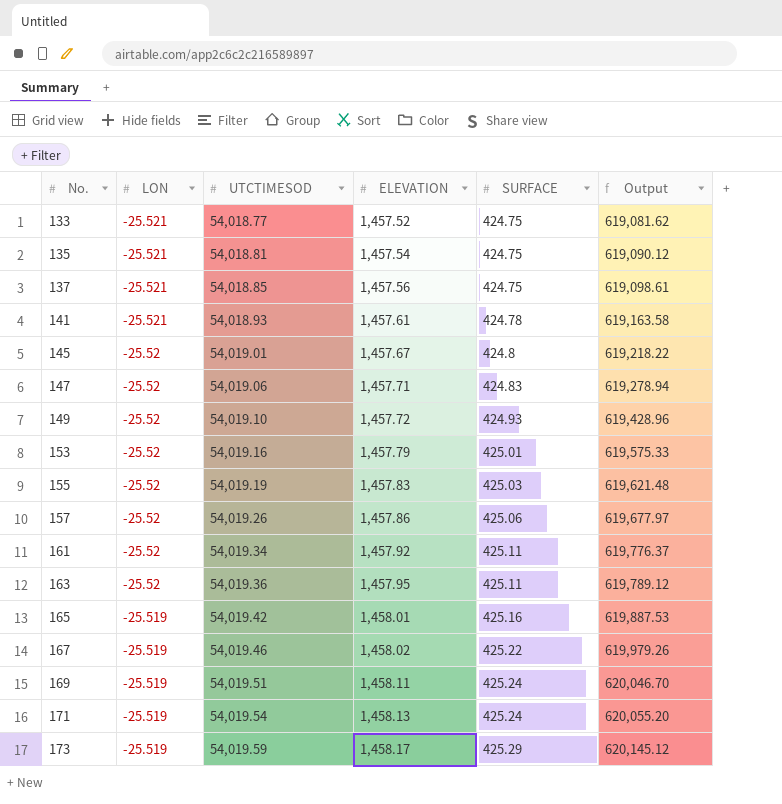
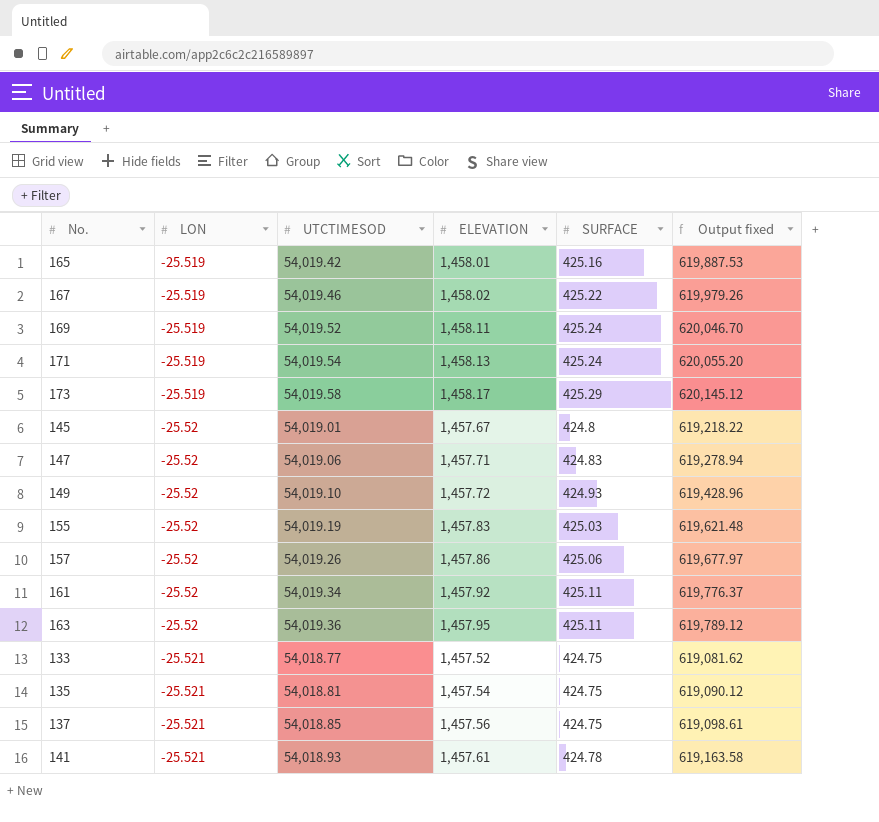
row order: No. ascending -> LON descending
column name: Output -> Output fixed
row 153: -25.52 | 54,019.16 | 1,457.79 | 425.01 | 619,575.33 -> none
169 | UTCTIMESOD: 54,019.51 -> 54,019.52
173 | UTCTIMESOD: 54,019.59 -> 54,019.58

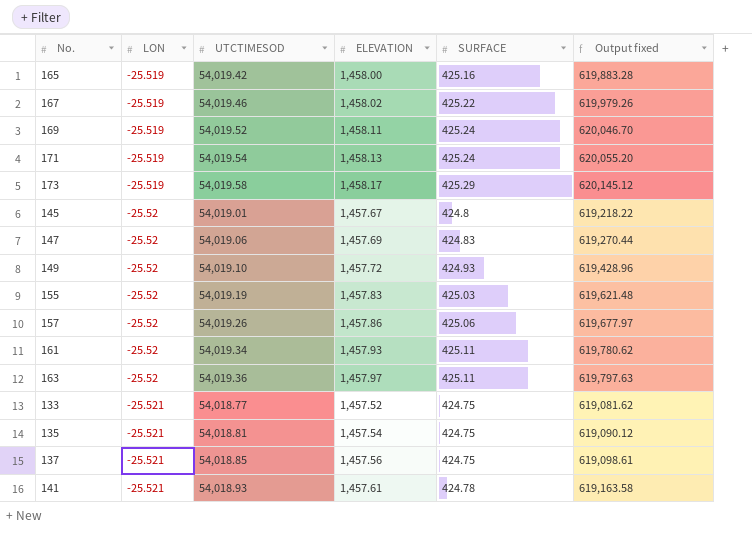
165 | ELEVATION: 1,458.01 -> 1,458.00
165 | Output fixed: 619,887.53 -> 619,883.28
147 | ELEVATION: 1,457.71 -> 1,457.69
147 | Output fixed: 619,278.94 -> 619,270.44
161 | ELEVATION: 1,457.92 -> 1,457.93
161 | Output fixed: 619,776.37 -> 619,780.62
163 | ELEVATION: 1,457.95 -> 1,457.97
163 | Output fixed: 619,789.12 -> 619,797.63

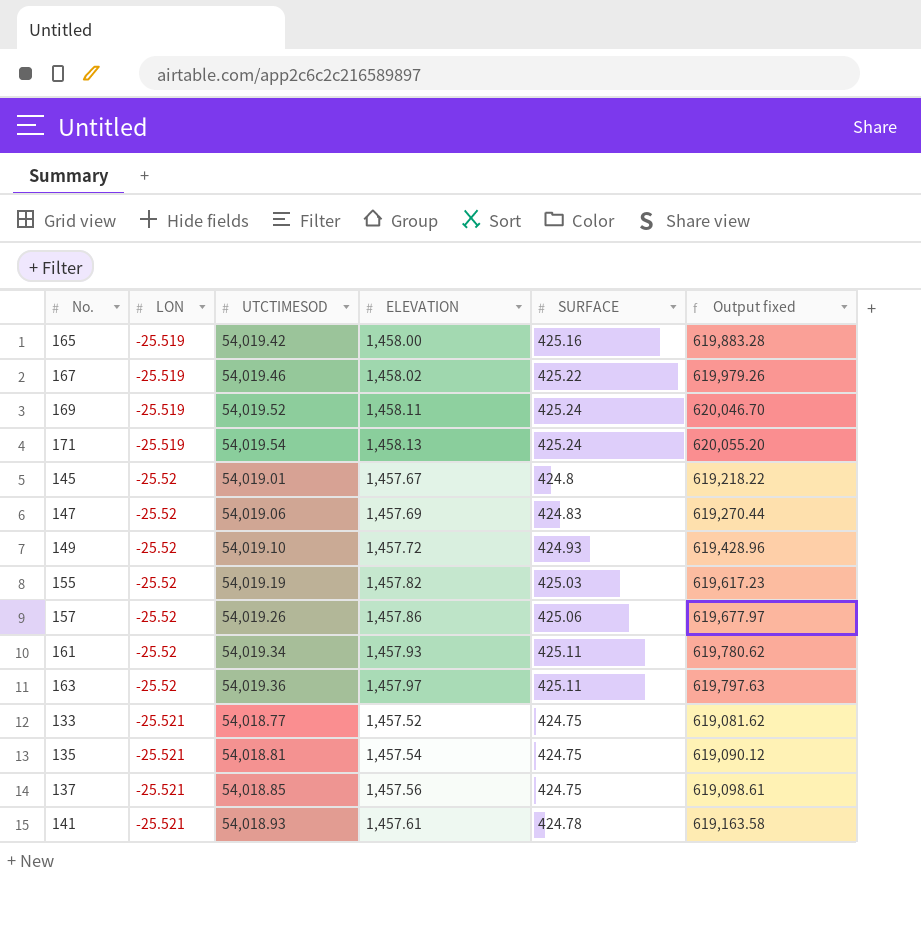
row 173: -25.519 | 54,019.58 | 1,458.17 | 425.29 | 620,145.12 -> none
155 | ELEVATION: 1,457.83 -> 1,457.82
155 | Output fixed: 619,621.48 -> 619,617.23

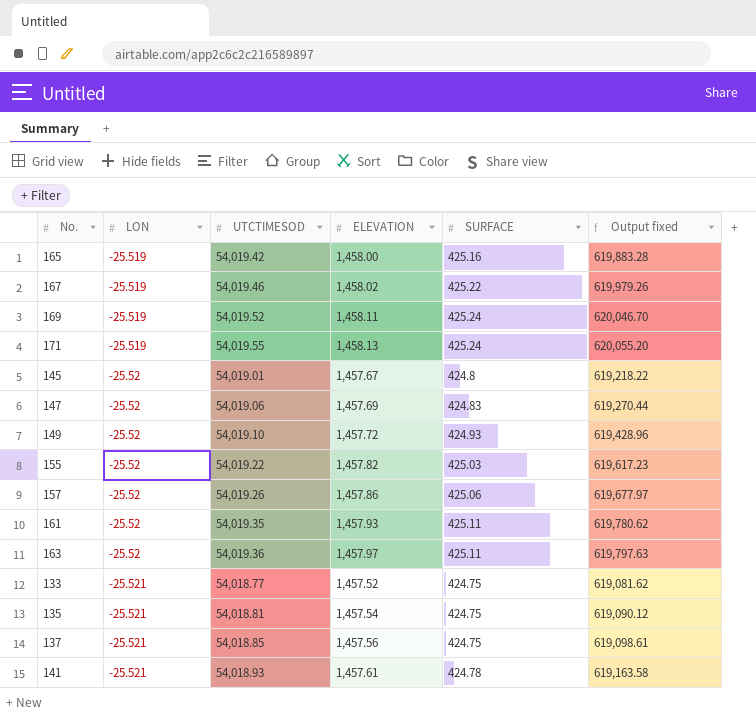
171 | UTCTIMESOD: 54,019.54 -> 54,019.55
155 | UTCTIMESOD: 54,019.19 -> 54,019.22
161 | UTCTIMESOD: 54,019.34 -> 54,019.35

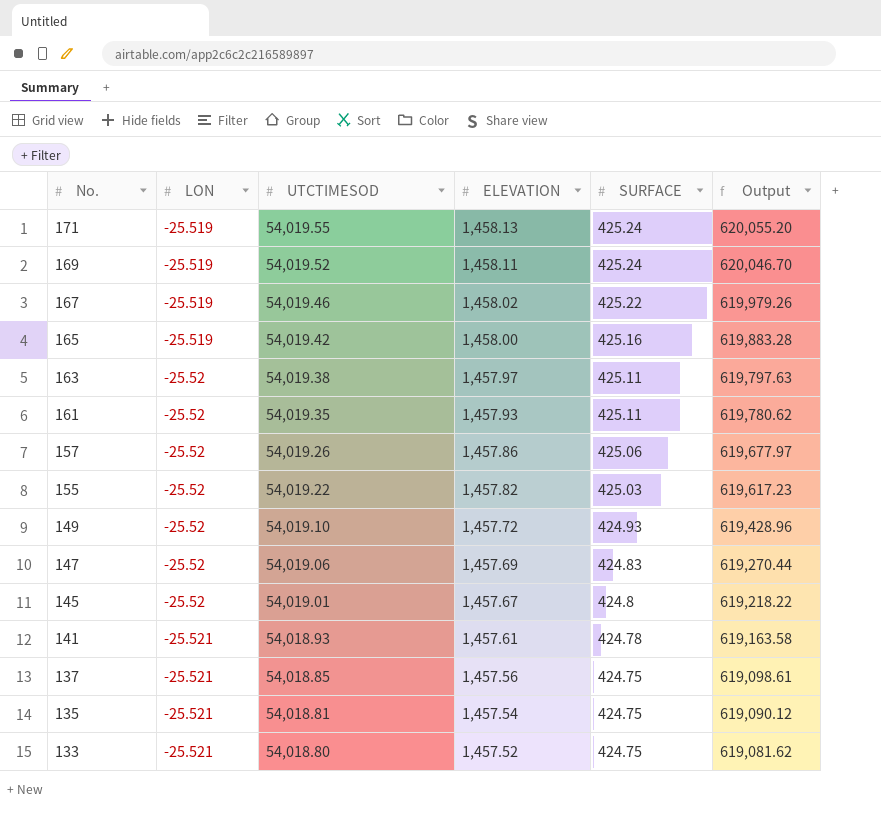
row order: LON descending -> No. descending
column name: Output fixed -> Output
163 | UTCTIMESOD: 54,019.36 -> 54,019.38
133 | UTCTIMESOD: 54,018.77 -> 54,018.80

